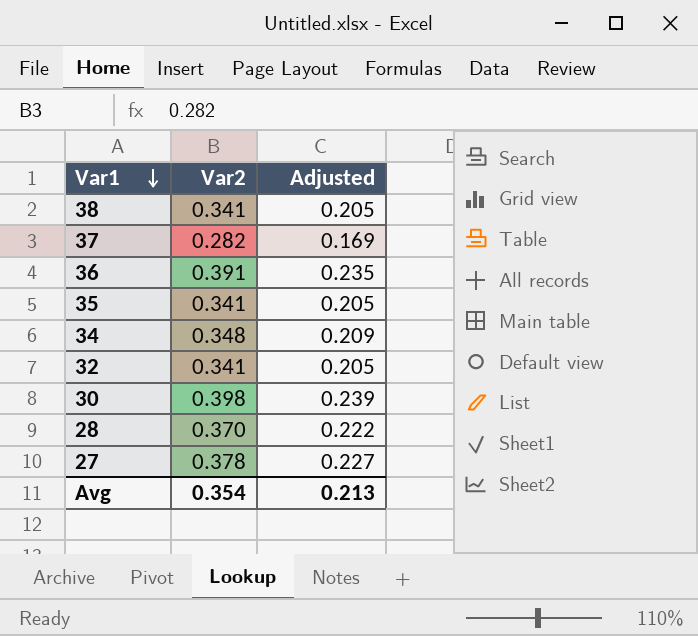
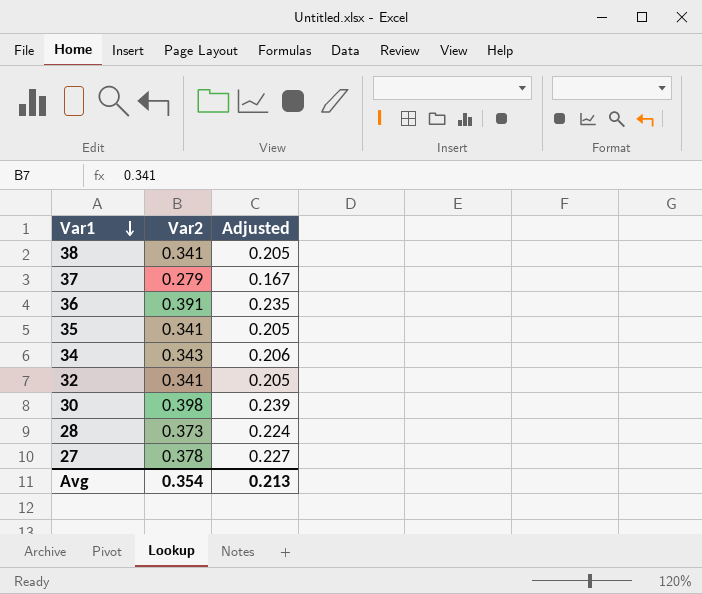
37 | Var2: 0.282 -> 0.279
37 | Adjusted: 0.169 -> 0.167
34 | Var2: 0.348 -> 0.343
34 | Adjusted: 0.209 -> 0.206
28 | Var2: 0.370 -> 0.373
28 | Adjusted: 0.222 -> 0.224

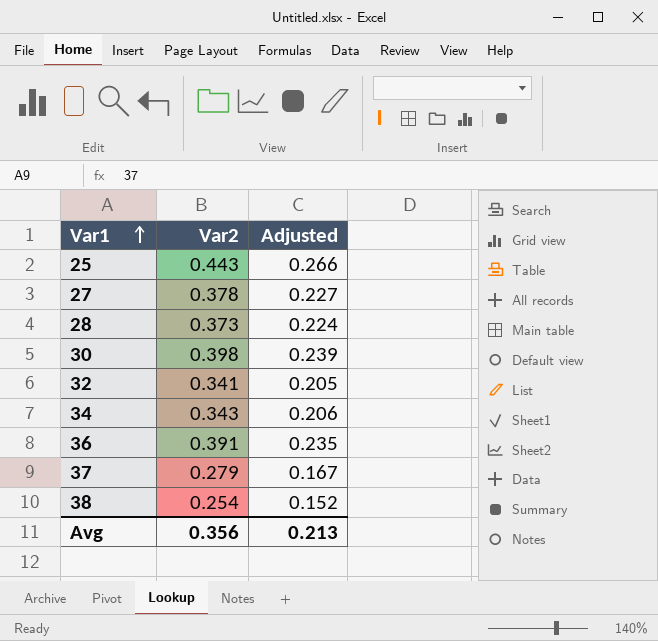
row order: Var1 descending -> Var1 ascending
row 35: 0.341 | 0.205 -> none
row 25: none -> 0.443 | 0.266
38 | Var2: 0.341 -> 0.254
38 | Adjusted: 0.205 -> 0.152
Avg | Var2: 0.354 -> 0.356

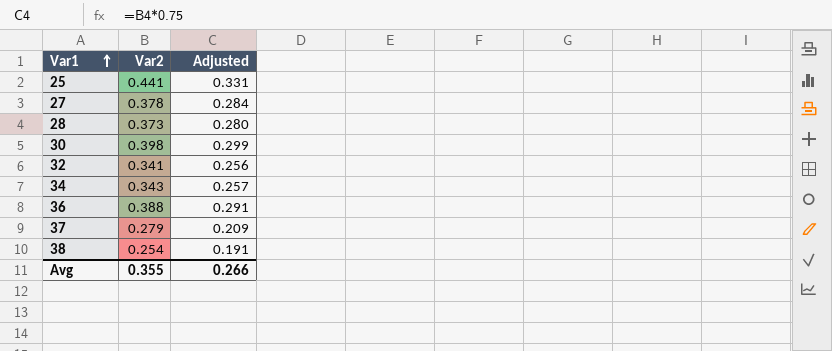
column Adjusted | formula: [Var2] * 0.6 -> [Var2] * 0.75
25 | Var2: 0.443 -> 0.441
36 | Var2: 0.391 -> 0.388
Avg | Var2: 0.356 -> 0.355
Avg | Adjusted: 0.213 -> 0.266

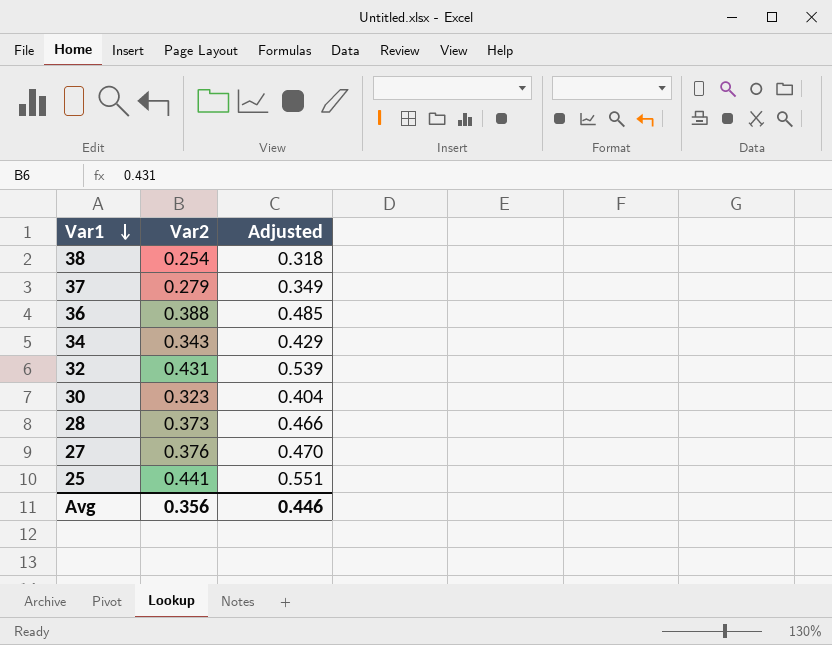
row order: Var1 ascending -> Var1 descending
column Adjusted | formula: [Var2] * 0.75 -> [Var2] * 1.25
32 | Var2: 0.341 -> 0.431
30 | Var2: 0.398 -> 0.323
27 | Var2: 0.378 -> 0.376
Avg | Var2: 0.355 -> 0.356
Avg | Adjusted: 0.266 -> 0.446

